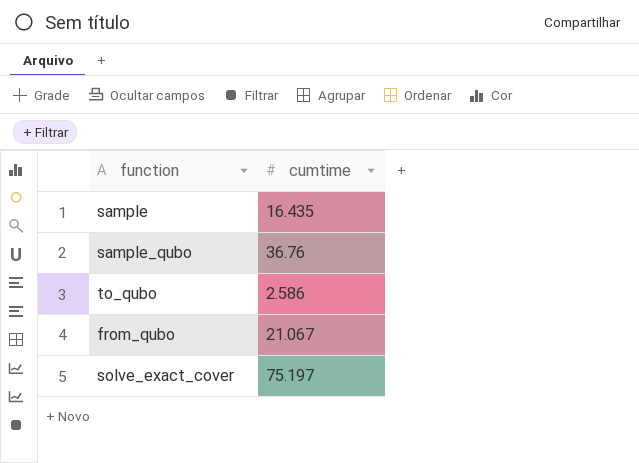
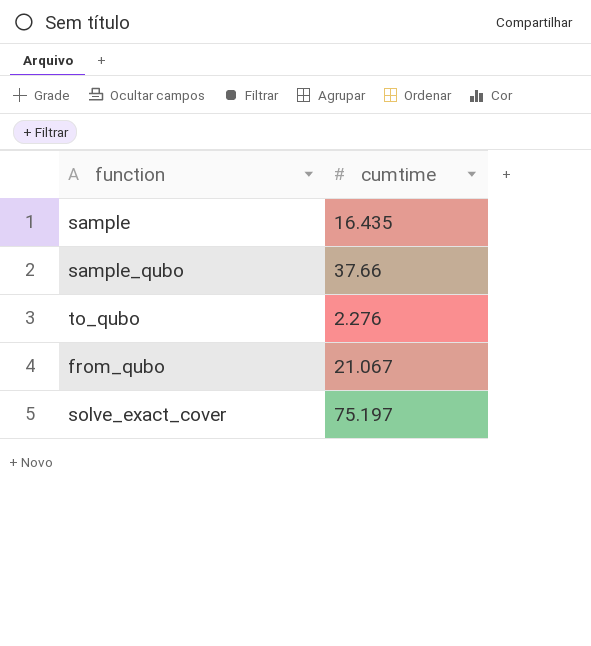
sample_qubo | cumtime: 36.76 -> 37.66
to_qubo | cumtime: 2.586 -> 2.276

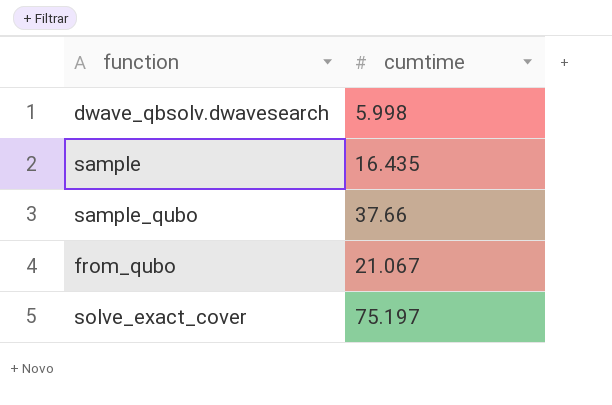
row to_qubo: 2.276 -> none
row dwave_qbsolv.dwavesearch: none -> 5.998

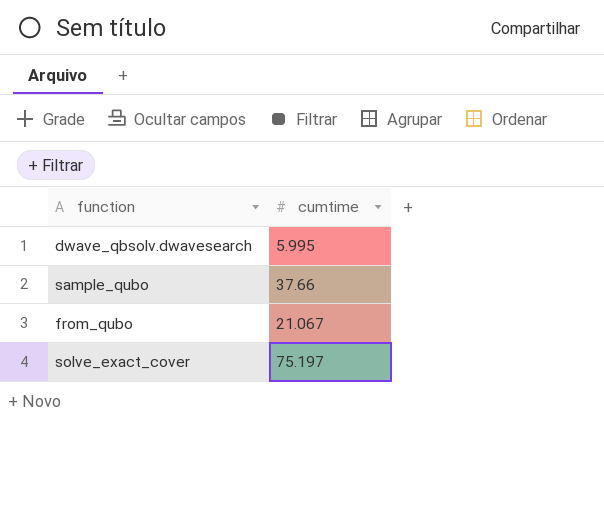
row sample: 16.435 -> none
dwave_qbsolv.dwavesearch | cumtime: 5.998 -> 5.995

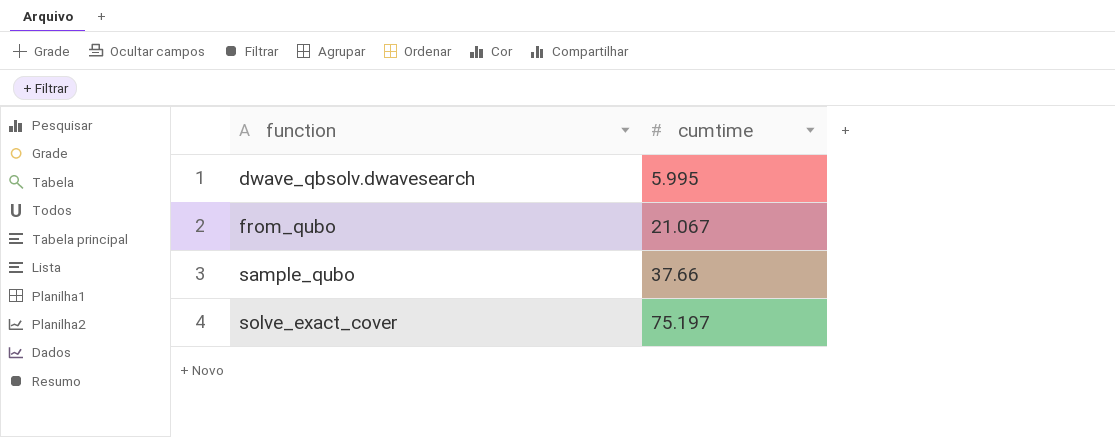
row order: none -> function ascending

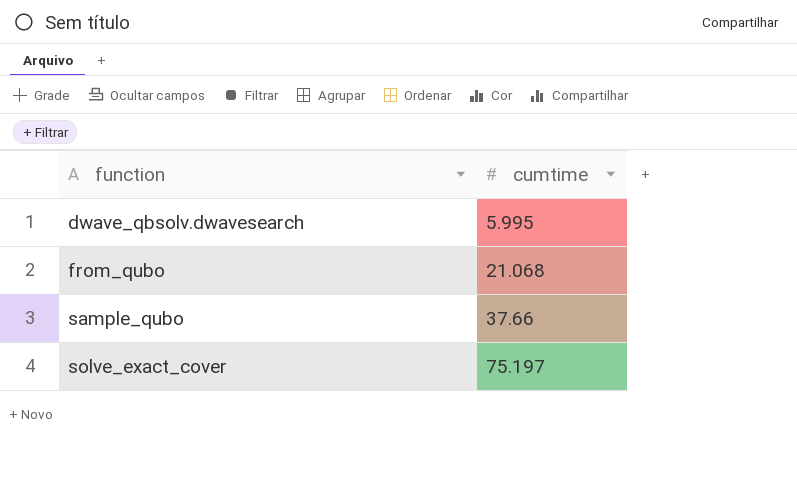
from_qubo | cumtime: 21.067 -> 21.068

